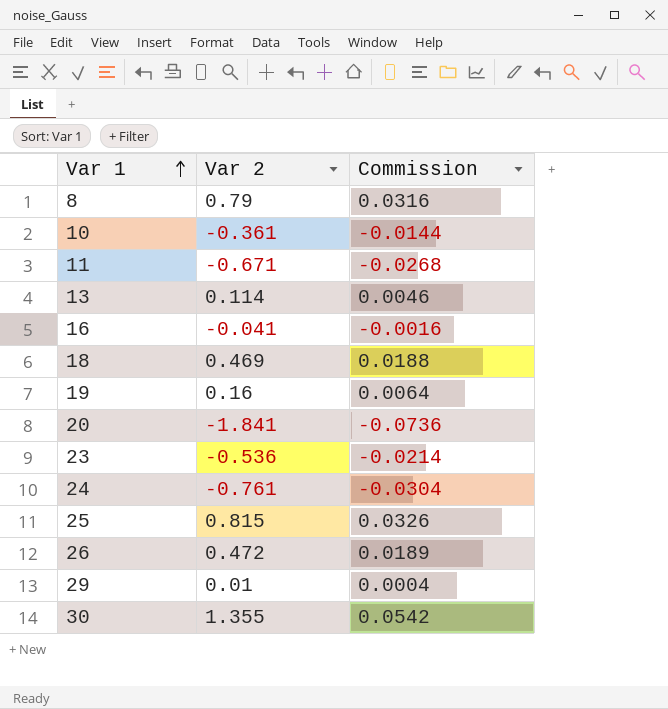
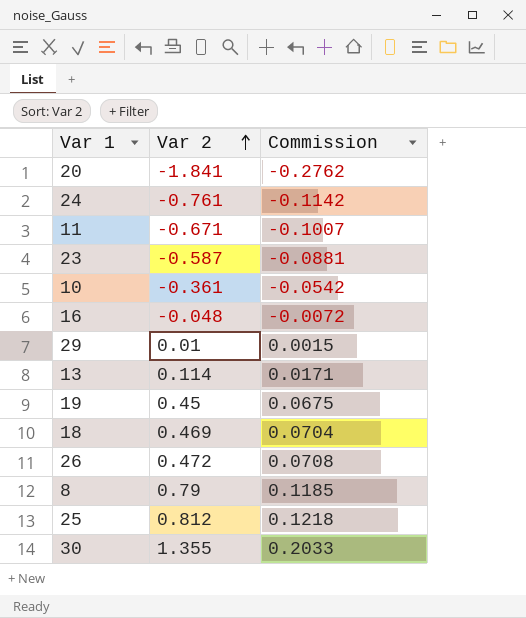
row order: Var 1 ascending -> Var 2 ascending
column Commission | formula: [Var 2] * 0.04 -> [Var 2] * 0.15
23 | Var 2: -0.536 -> -0.587
16 | Var 2: -0.041 -> -0.048
19 | Var 2: 0.16 -> 0.45
25 | Var 2: 0.815 -> 0.812

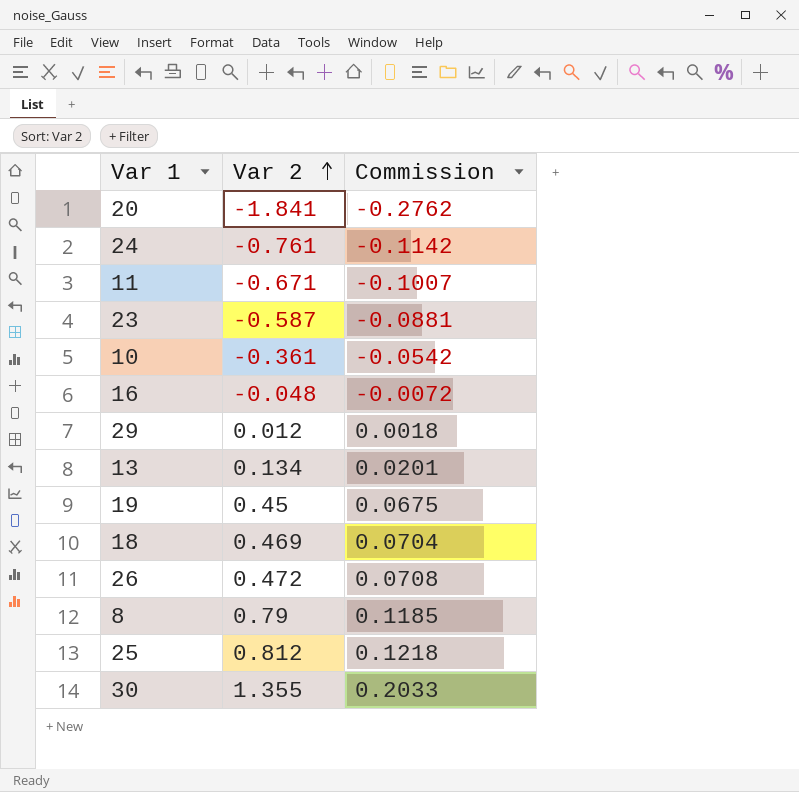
29 | Var 2: 0.01 -> 0.012
29 | Commission: 0.0015 -> 0.0018
13 | Var 2: 0.114 -> 0.134
13 | Commission: 0.0171 -> 0.0201

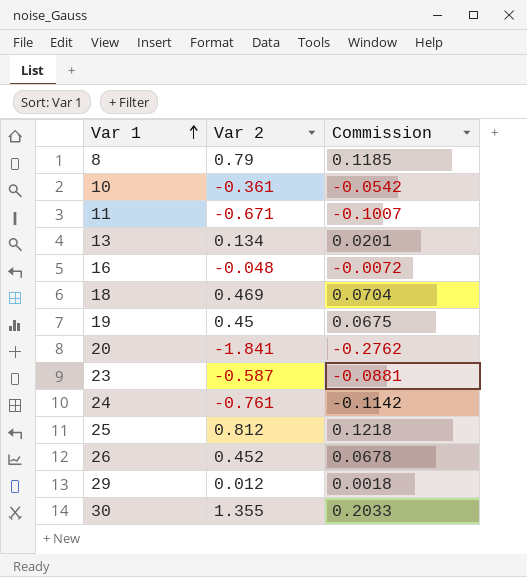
row order: Var 2 ascending -> Var 1 ascending
26 | Var 2: 0.472 -> 0.452
26 | Commission: 0.0708 -> 0.0678

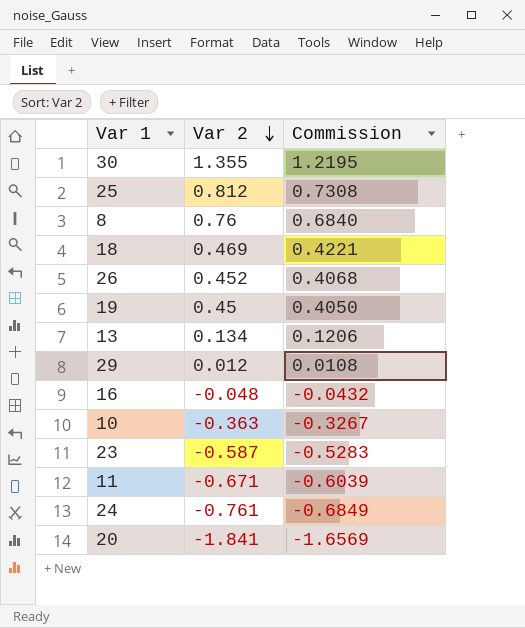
row order: Var 1 ascending -> Var 2 descending
column Commission | formula: [Var 2] * 0.15 -> [Var 2] * 0.9
8 | Var 2: 0.79 -> 0.76
10 | Var 2: -0.361 -> -0.363

